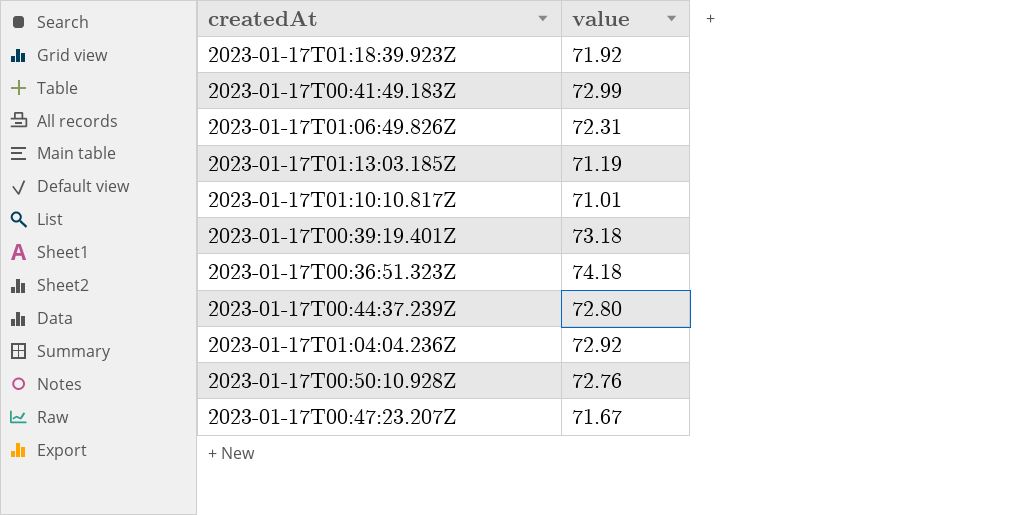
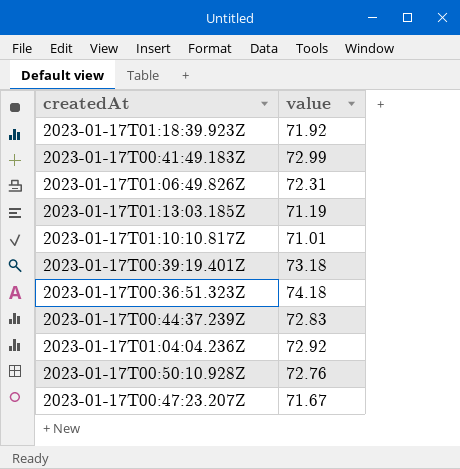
2023-01-17T00:44:37.239Z | value: 72.80 -> 72.83

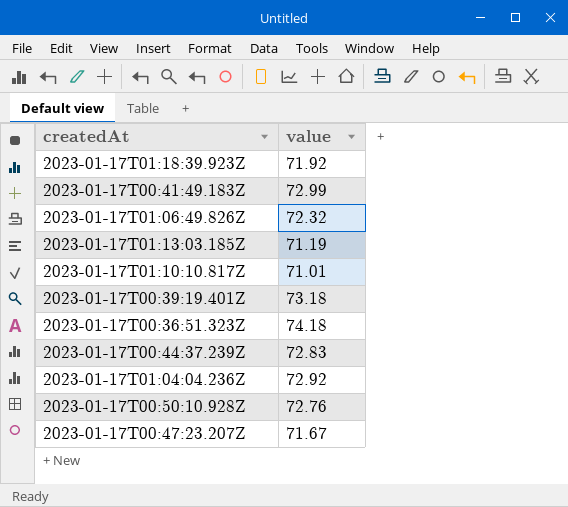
2023-01-17T01:06:49.826Z | value: 72.31 -> 72.32

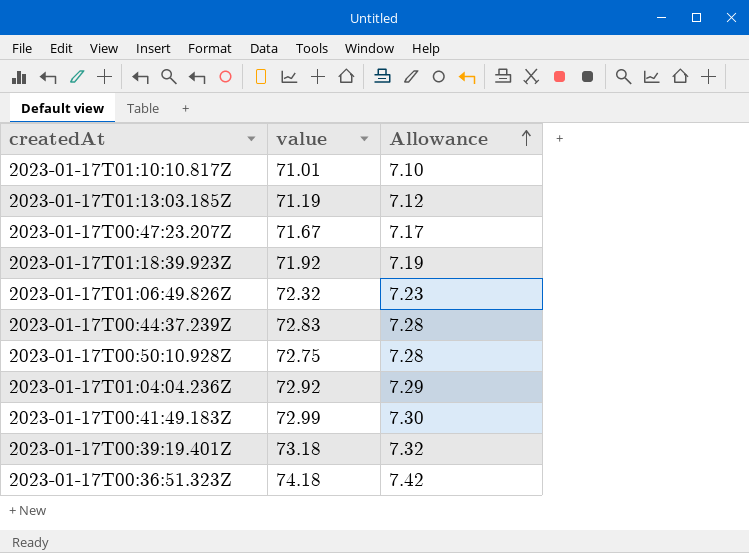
row order: none -> Allowance ascending
column Allowance | formula: none -> [value] * 0.1
2023-01-17T00:50:10.928Z | value: 72.76 -> 72.75

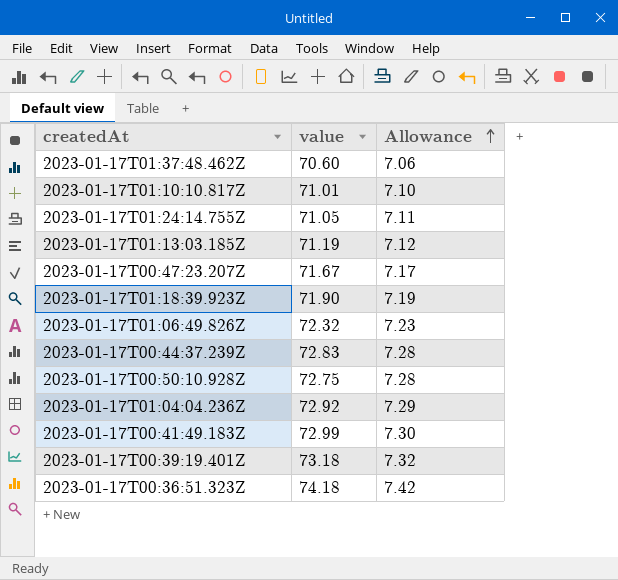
row 2023-01-17T01:37:48.462Z: none -> 70.60 | 7.06
row 2023-01-17T01:24:14.755Z: none -> 71.05 | 7.11
2023-01-17T01:18:39.923Z | value: 71.92 -> 71.90

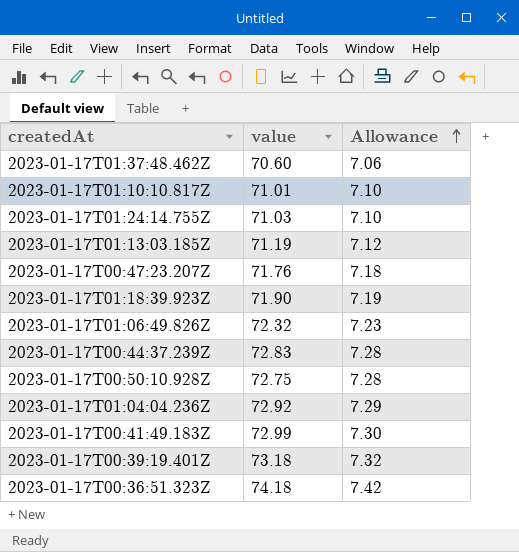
2023-01-17T01:24:14.755Z | value: 71.05 -> 71.03
2023-01-17T01:24:14.755Z | Allowance: 7.11 -> 7.10
2023-01-17T00:47:23.207Z | value: 71.67 -> 71.76
2023-01-17T00:47:23.207Z | Allowance: 7.17 -> 7.18

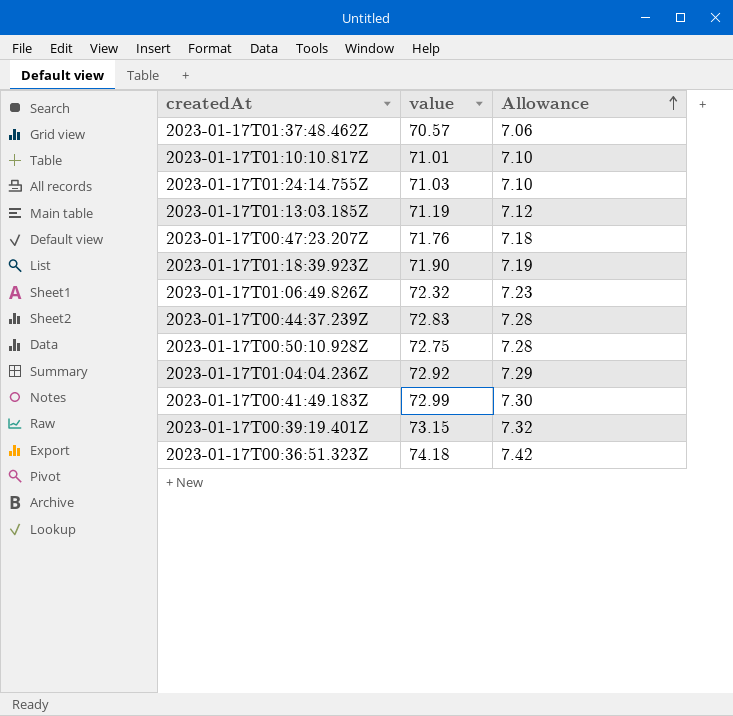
2023-01-17T01:37:48.462Z | value: 70.60 -> 70.57
2023-01-17T00:39:19.401Z | value: 73.18 -> 73.15

